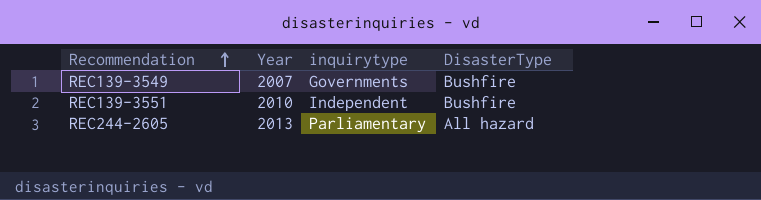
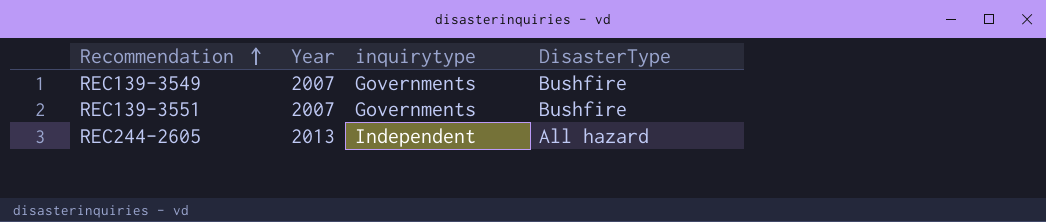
REC139-3551 | Year: 2010 -> 2007
REC139-3551 | inquirytype: Independent -> Governments
REC244-2605 | inquirytype: Parliamentary -> Independent

